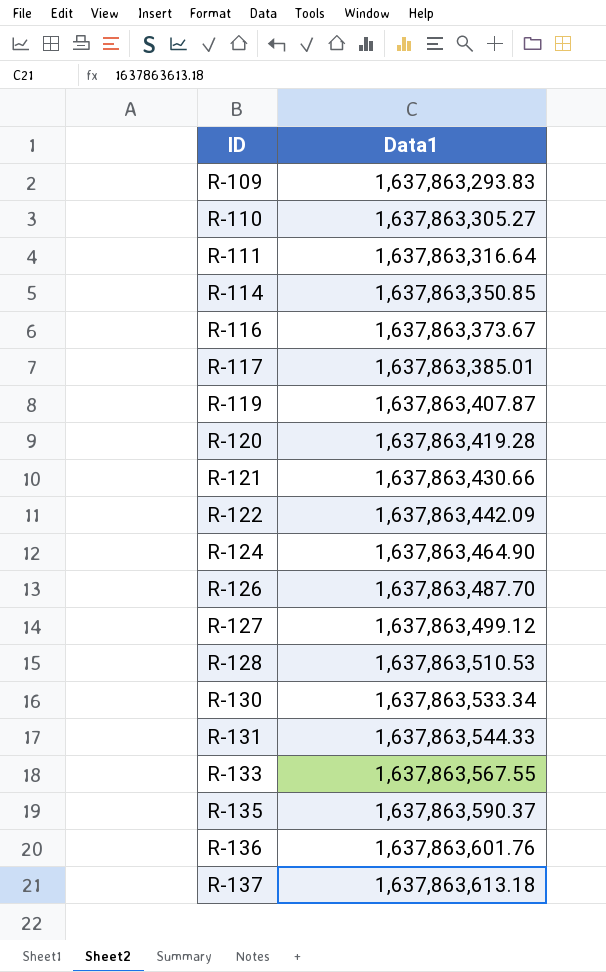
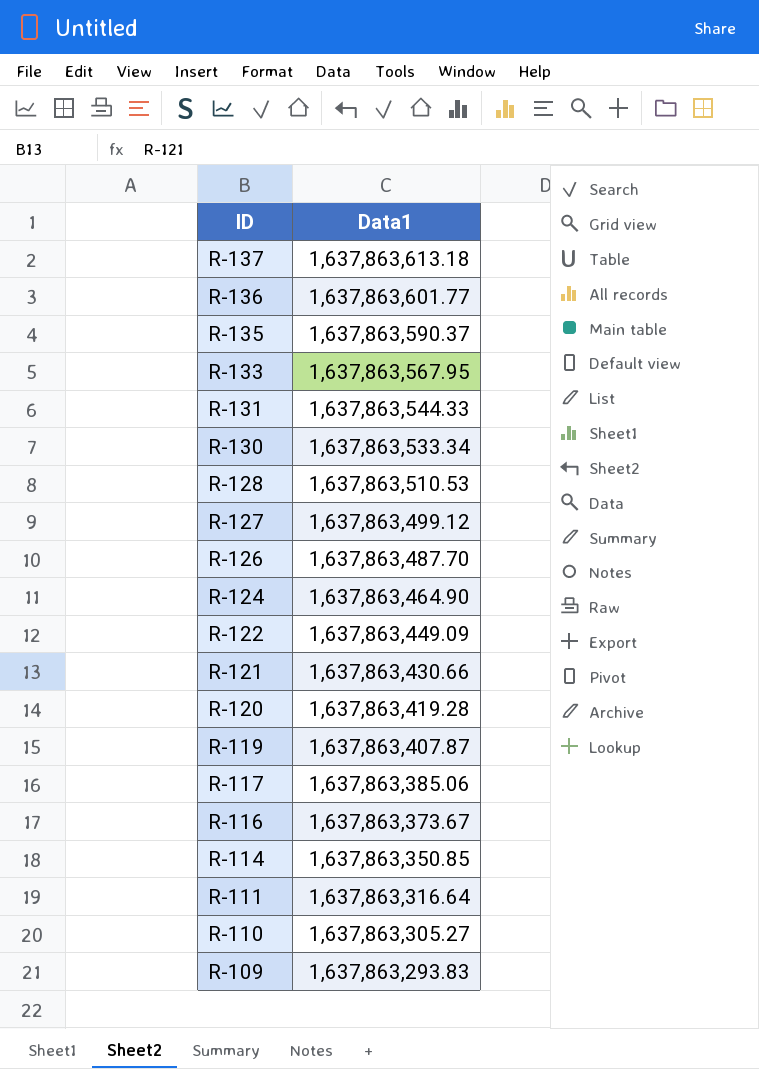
row order: ID ascending -> ID descending
R-136 | Data1: 1,637,863,601.76 -> 1,637,863,601.77
R-133 | Data1: 1,637,863,567.55 -> 1,637,863,567.95
R-122 | Data1: 1,637,863,442.09 -> 1,637,863,449.09
R-117 | Data1: 1,637,863,385.01 -> 1,637,863,385.06

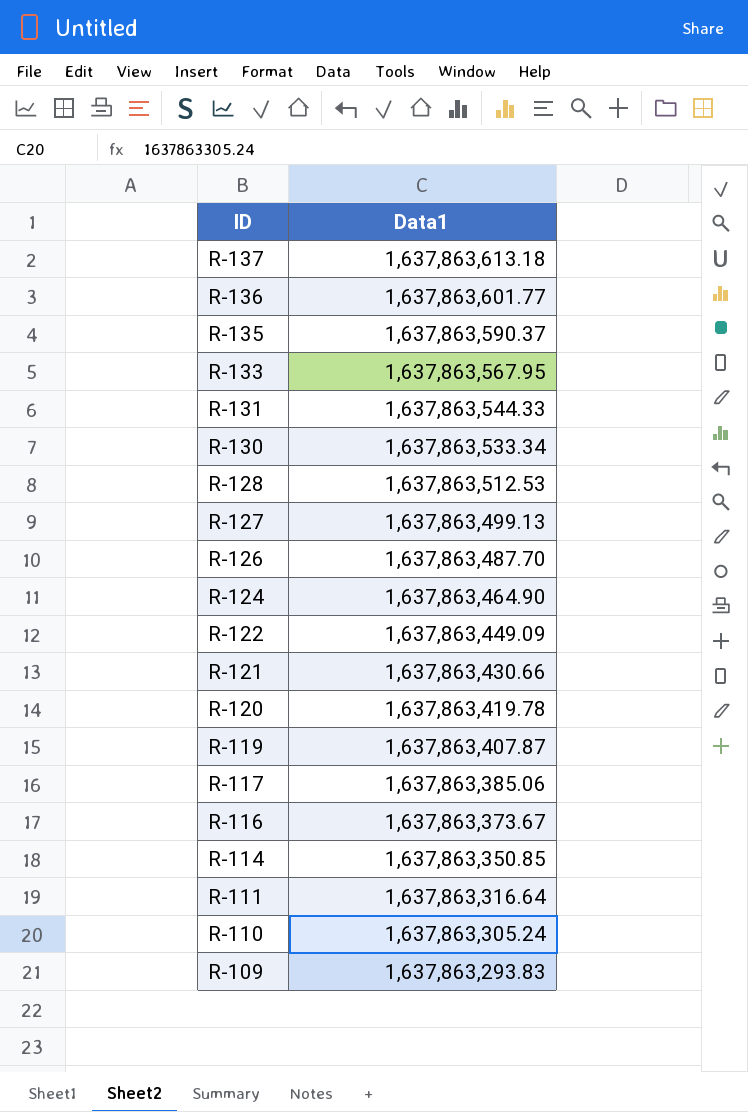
R-128 | Data1: 1,637,863,510.53 -> 1,637,863,512.53
R-127 | Data1: 1,637,863,499.12 -> 1,637,863,499.13
R-120 | Data1: 1,637,863,419.28 -> 1,637,863,419.78
R-110 | Data1: 1,637,863,305.27 -> 1,637,863,305.24

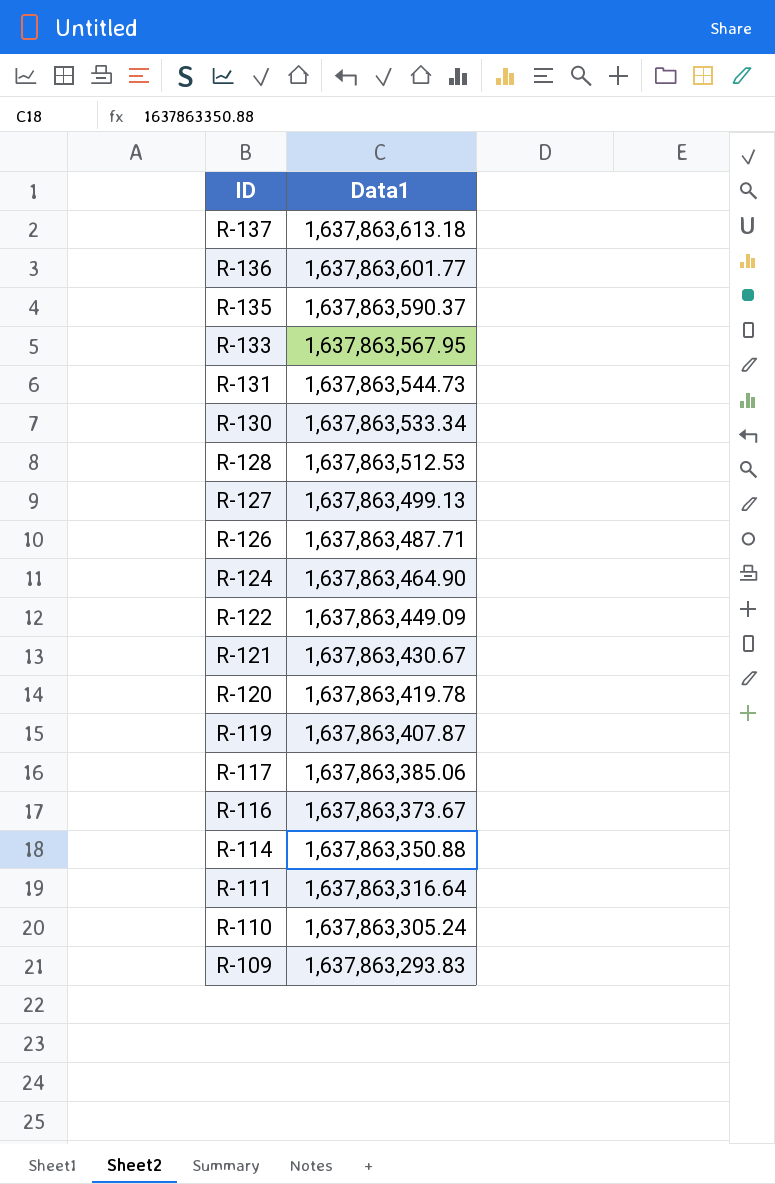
R-131 | Data1: 1,637,863,544.33 -> 1,637,863,544.73
R-126 | Data1: 1,637,863,487.70 -> 1,637,863,487.71
R-121 | Data1: 1,637,863,430.66 -> 1,637,863,430.67
R-114 | Data1: 1,637,863,350.85 -> 1,637,863,350.88

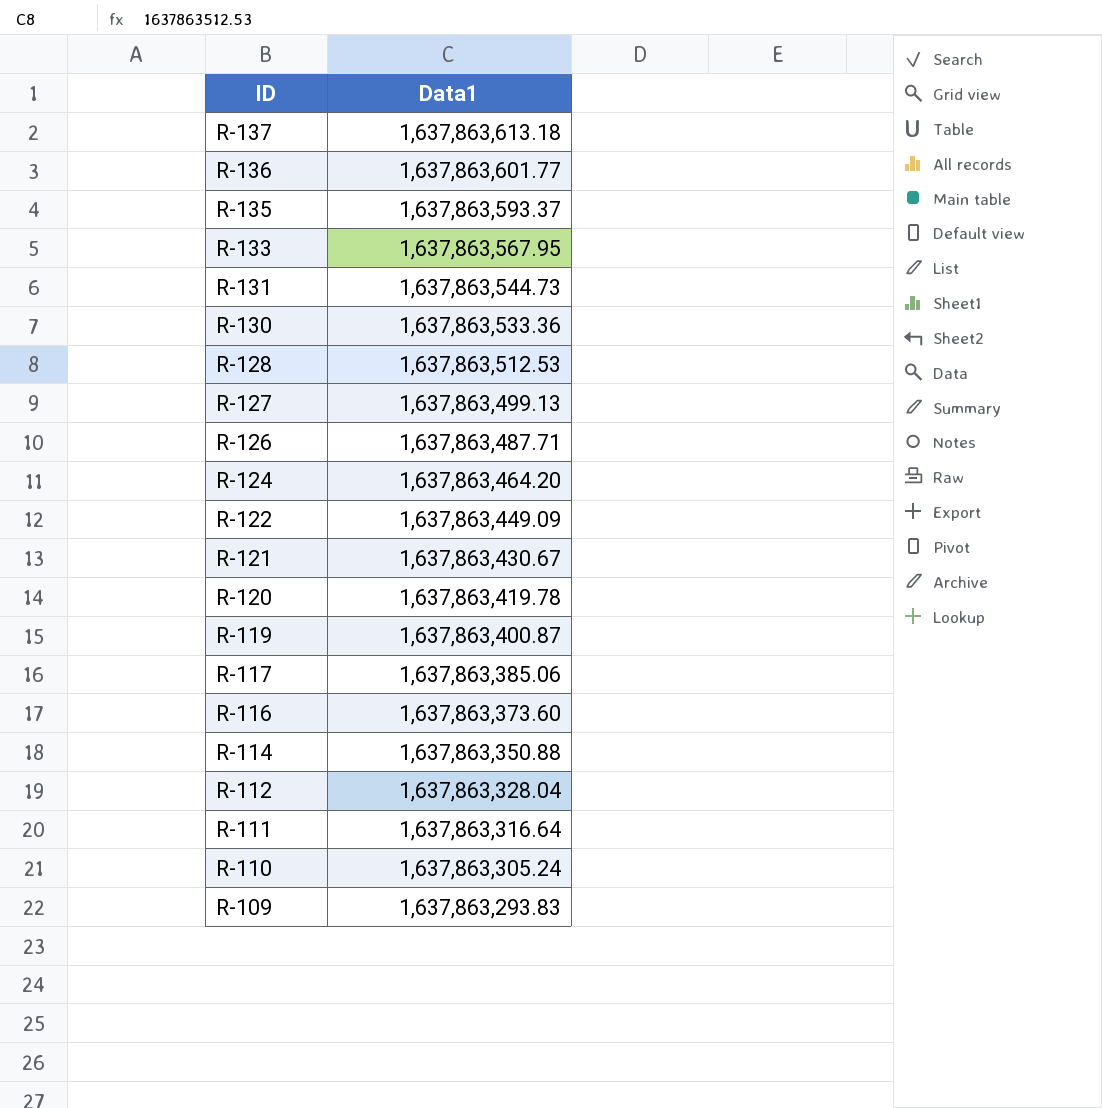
R-135 | Data1: 1,637,863,590.37 -> 1,637,863,593.37
R-130 | Data1: 1,637,863,533.34 -> 1,637,863,533.36
R-124 | Data1: 1,637,863,464.90 -> 1,637,863,464.20
R-119 | Data1: 1,637,863,407.87 -> 1,637,863,400.87
R-116 | Data1: 1,637,863,373.67 -> 1,637,863,373.60
row R-112: none -> 1,637,863,328.04

